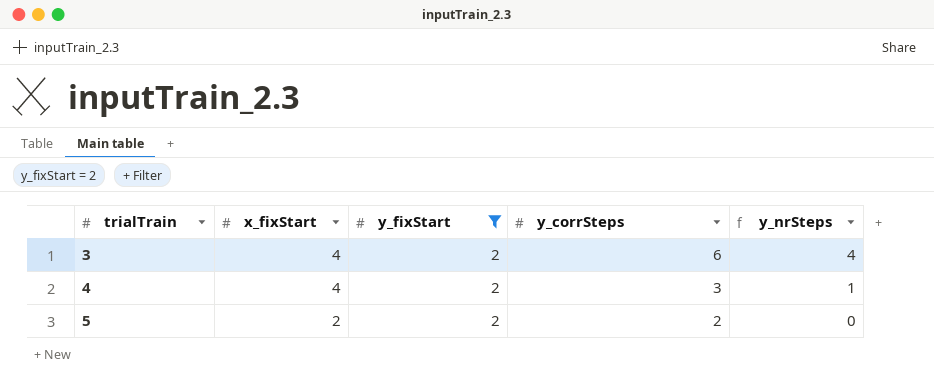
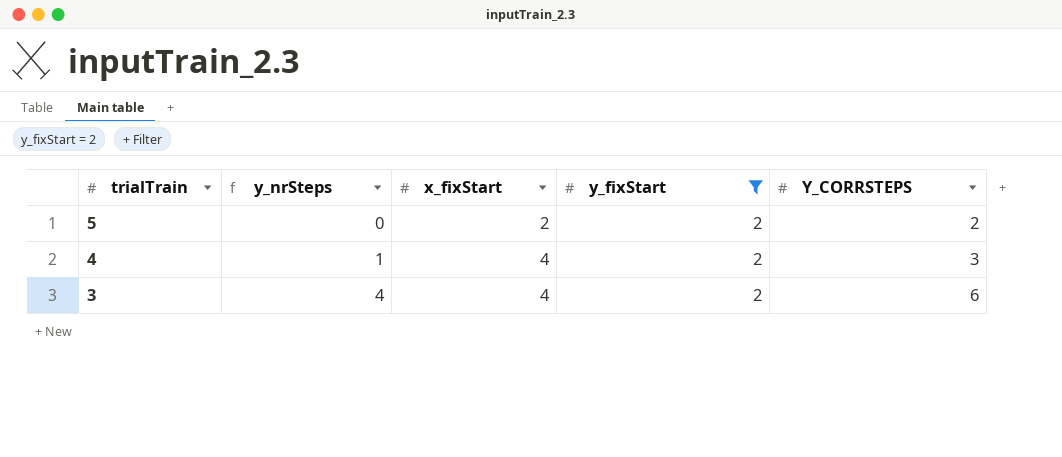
row order: trialTrain ascending -> trialTrain descending
column y_nrSteps | position: 5 -> 2
column name: y_corrSteps -> Y_CORRSTEPS

